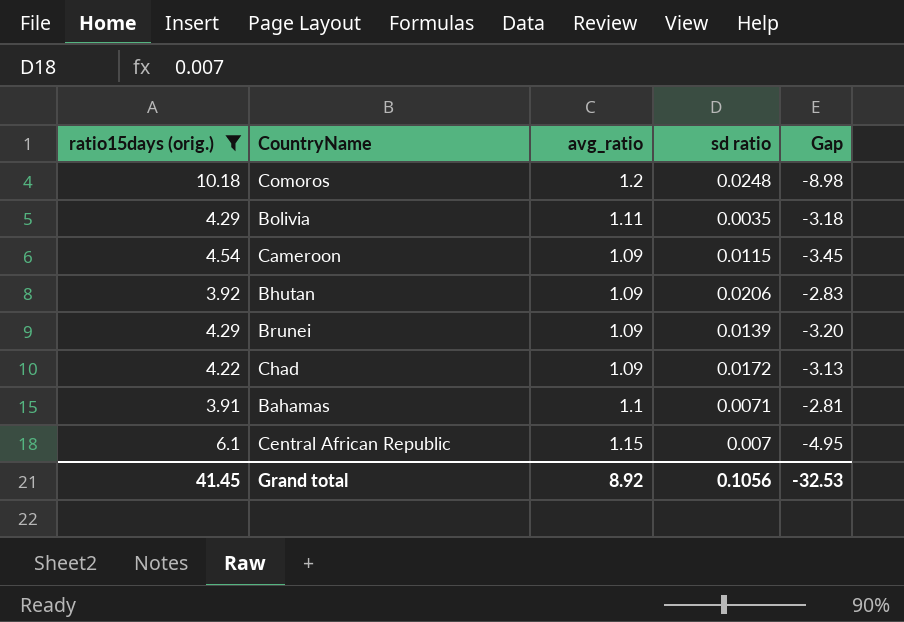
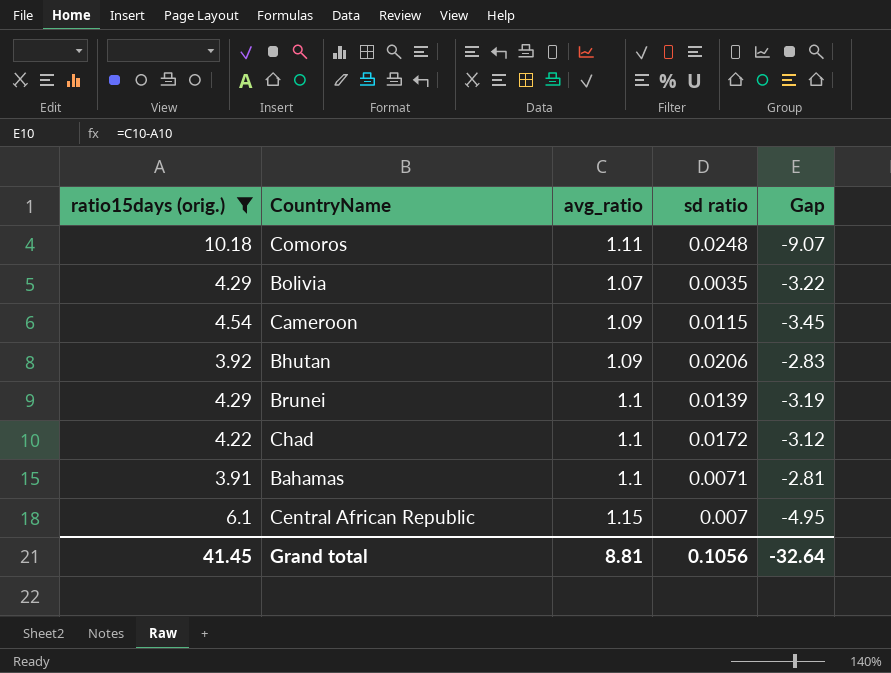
Comoros | avg_ratio: 1.2 -> 1.11
Comoros | Gap: -8.98 -> -9.07
Bolivia | avg_ratio: 1.11 -> 1.07
Bolivia | Gap: -3.18 -> -3.22
Brunei | avg_ratio: 1.09 -> 1.1
Brunei | Gap: -3.20 -> -3.19
Chad | avg_ratio: 1.09 -> 1.1
Chad | Gap: -3.13 -> -3.12
Grand total | avg_ratio: 8.92 -> 8.81
Grand total | Gap: -32.53 -> -32.64

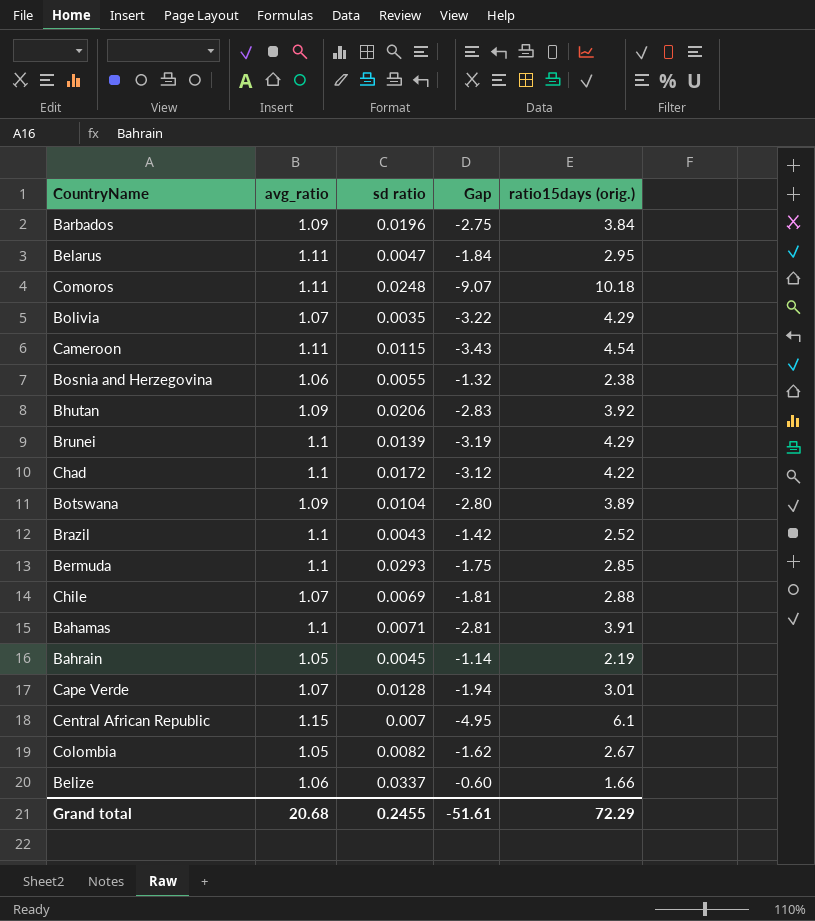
filter: ratio15days (orig.) >= 3.91 -> none
column ratio15days (orig.) | position: 1 -> 5
Cameroon | avg_ratio: 1.09 -> 1.11
Cameroon | Gap: -3.45 -> -3.43
Grand total | avg_ratio: 8.81 -> 20.68
Grand total | sd ratio: 0.1056 -> 0.2455
Grand total | Gap: -32.64 -> -51.61
Grand total | ratio15days (orig.): 41.45 -> 72.29

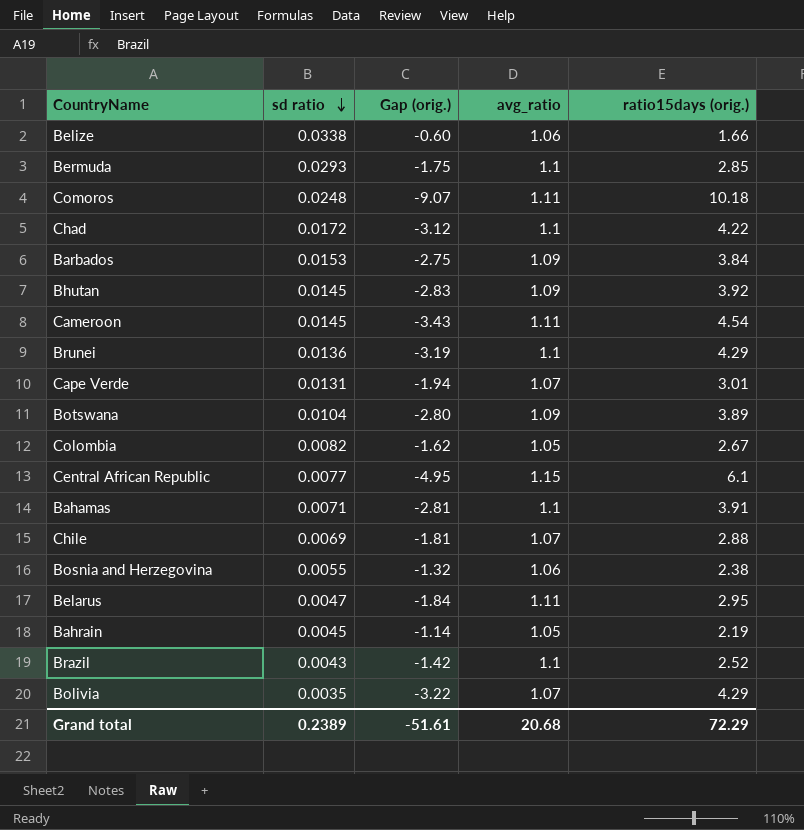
row order: none -> sd ratio descending
column name: Gap -> Gap (orig.)
column avg_ratio | position: 2 -> 4
Belize | sd ratio: 0.0337 -> 0.0338
Barbados | sd ratio: 0.0196 -> 0.0153
Bhutan | sd ratio: 0.0206 -> 0.0145
Cameroon | sd ratio: 0.0115 -> 0.0145
Brunei | sd ratio: 0.0139 -> 0.0136
Cape Verde | sd ratio: 0.0128 -> 0.0131
Central African Republic | sd ratio: 0.007 -> 0.0077
Grand total | sd ratio: 0.2455 -> 0.2389

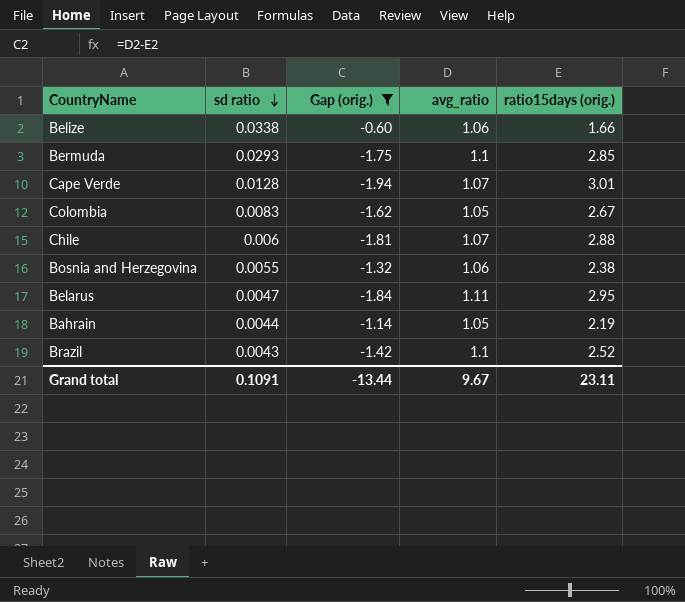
filter: none -> Gap (orig.) >= -1.94
Cape Verde | sd ratio: 0.0131 -> 0.0128
Colombia | sd ratio: 0.0082 -> 0.0083
Chile | sd ratio: 0.0069 -> 0.006
Bahrain | sd ratio: 0.0045 -> 0.0044
Grand total | sd ratio: 0.2389 -> 0.1091
Grand total | Gap (orig.): -51.61 -> -13.44
Grand total | avg_ratio: 20.68 -> 9.67
Grand total | ratio15days (orig.): 72.29 -> 23.11

